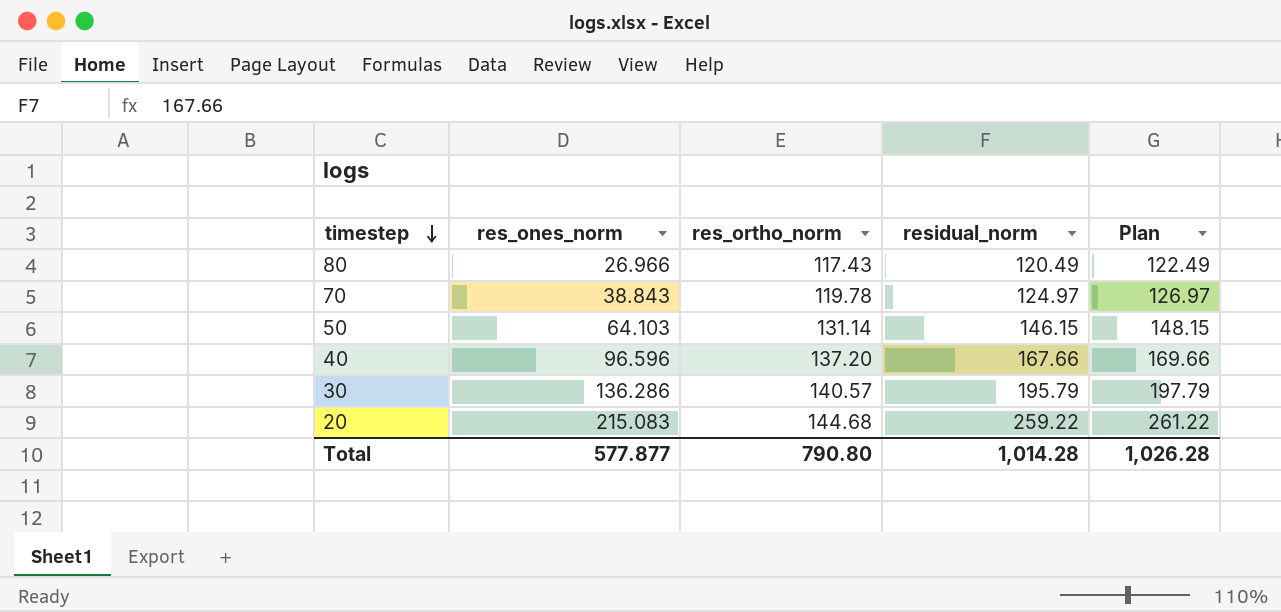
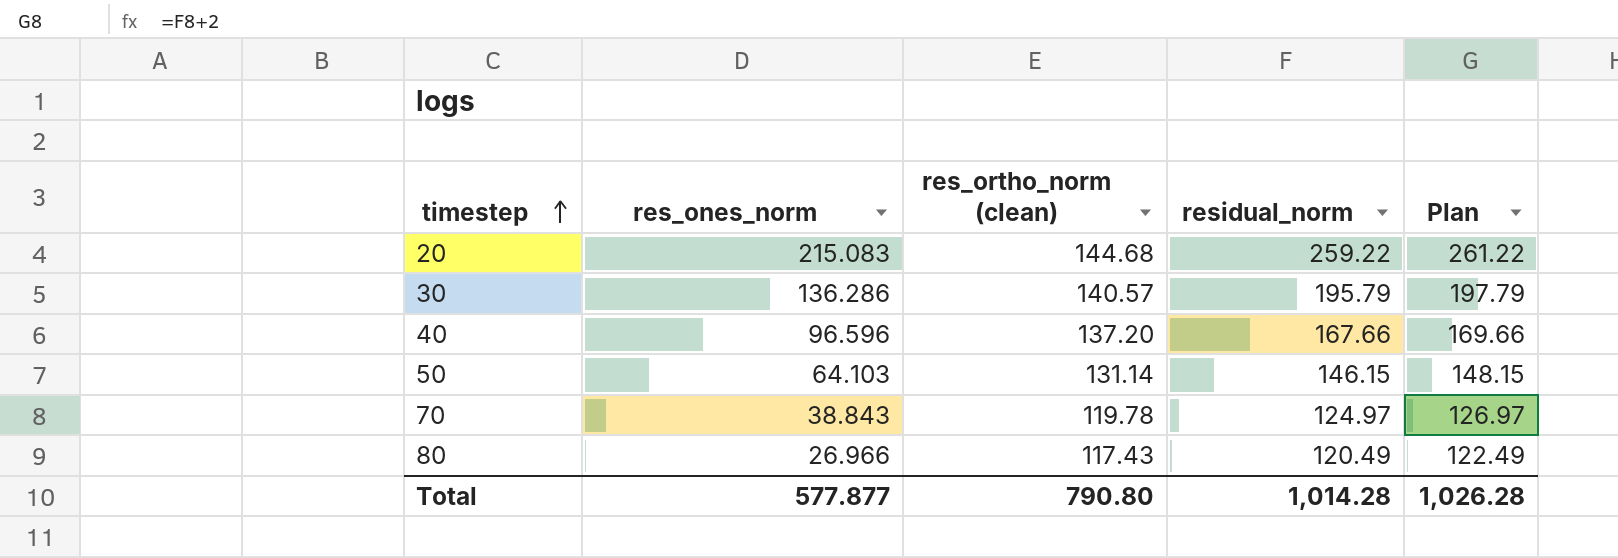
row order: timestep descending -> timestep ascending
column name: res_ortho_norm -> res_ortho_norm (clean)

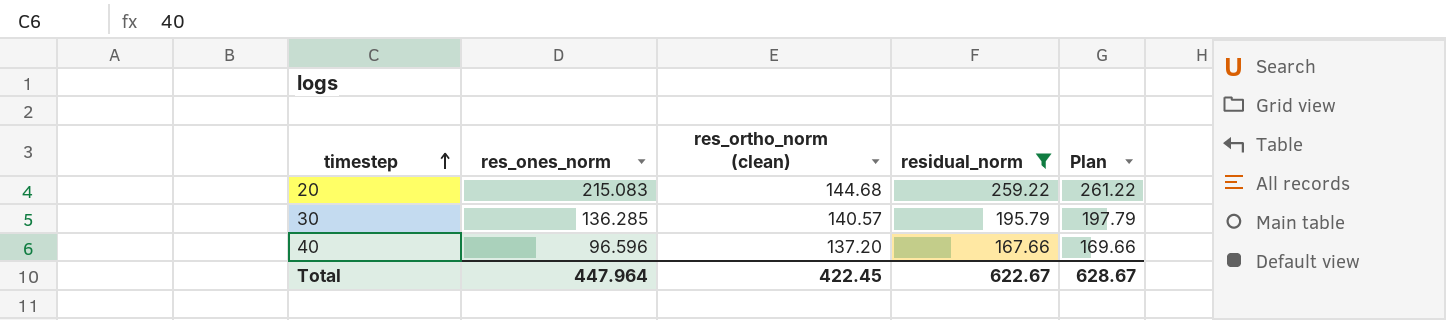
filter: none -> residual_norm >= 167.66
30 | res_ones_norm: 136.286 -> 136.285
Total | res_ones_norm: 577.877 -> 447.964
Total | res_ortho_norm (clean): 790.80 -> 422.45
Total | residual_norm: 1,014.28 -> 622.67
Total | Plan: 1,026.28 -> 628.67

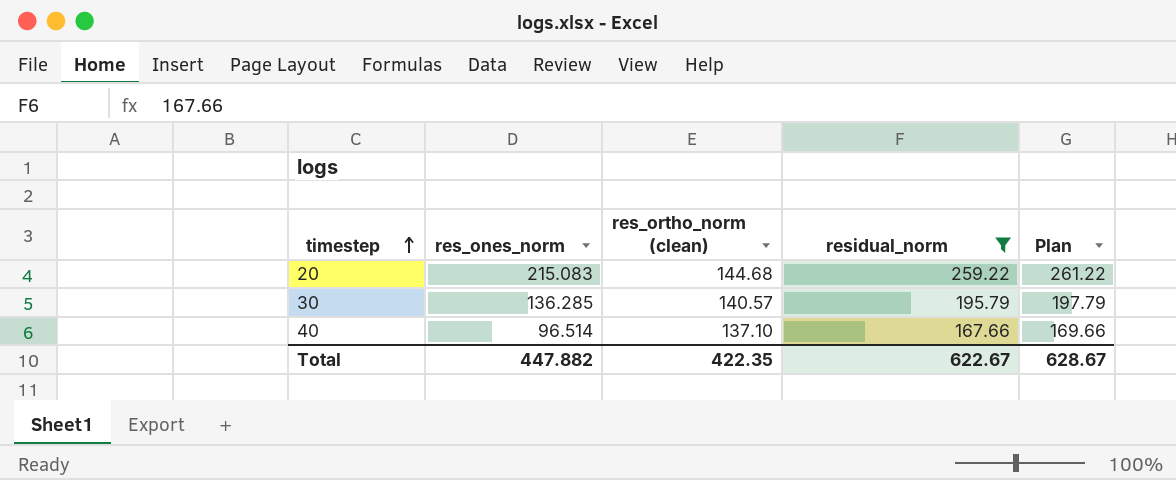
40 | res_ones_norm: 96.596 -> 96.514
40 | res_ortho_norm (clean): 137.20 -> 137.10
Total | res_ones_norm: 447.964 -> 447.882
Total | res_ortho_norm (clean): 422.45 -> 422.35

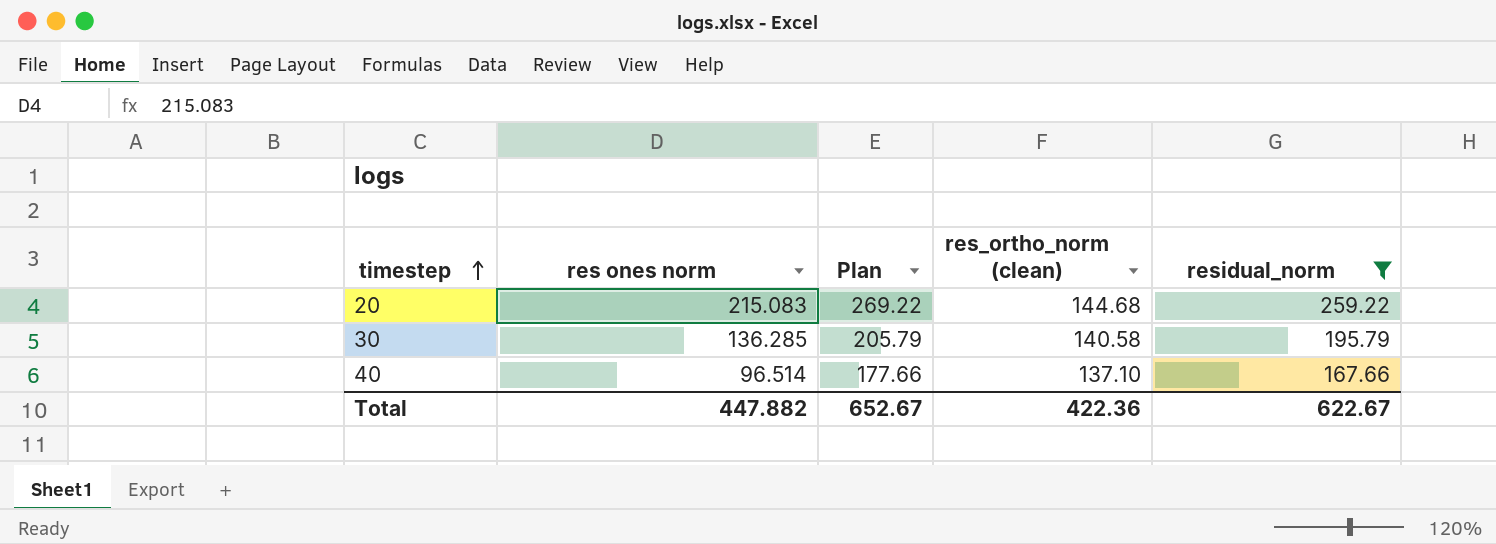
column name: res_ones_norm -> res ones norm
column Plan | formula: [residual_norm] + 2 -> [residual_norm] + 10
column Plan | position: 5 -> 3
30 | res_ortho_norm (clean): 140.57 -> 140.58
Total | Plan: 628.67 -> 652.67
Total | res_ortho_norm (clean): 422.35 -> 422.36

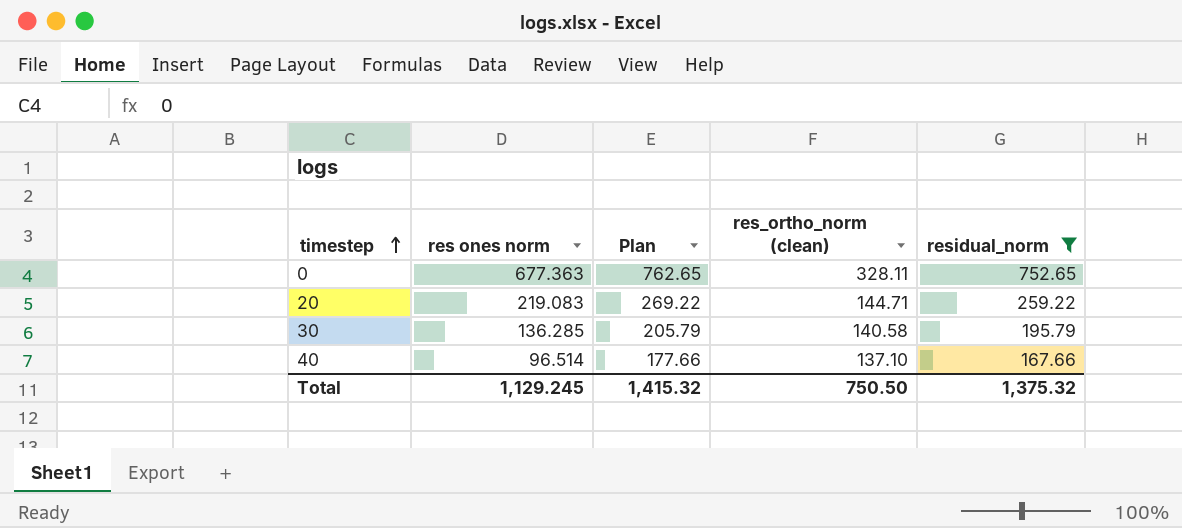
row 0: none -> 677.363 | 762.65 | 328.11 | 752.65
20 | res ones norm: 215.083 -> 219.083
20 | res_ortho_norm (clean): 144.68 -> 144.71
Total | res ones norm: 447.882 -> 1,129.245
Total | Plan: 652.67 -> 1,415.32
Total | res_ortho_norm (clean): 422.36 -> 750.50
Total | residual_norm: 622.67 -> 1,375.32

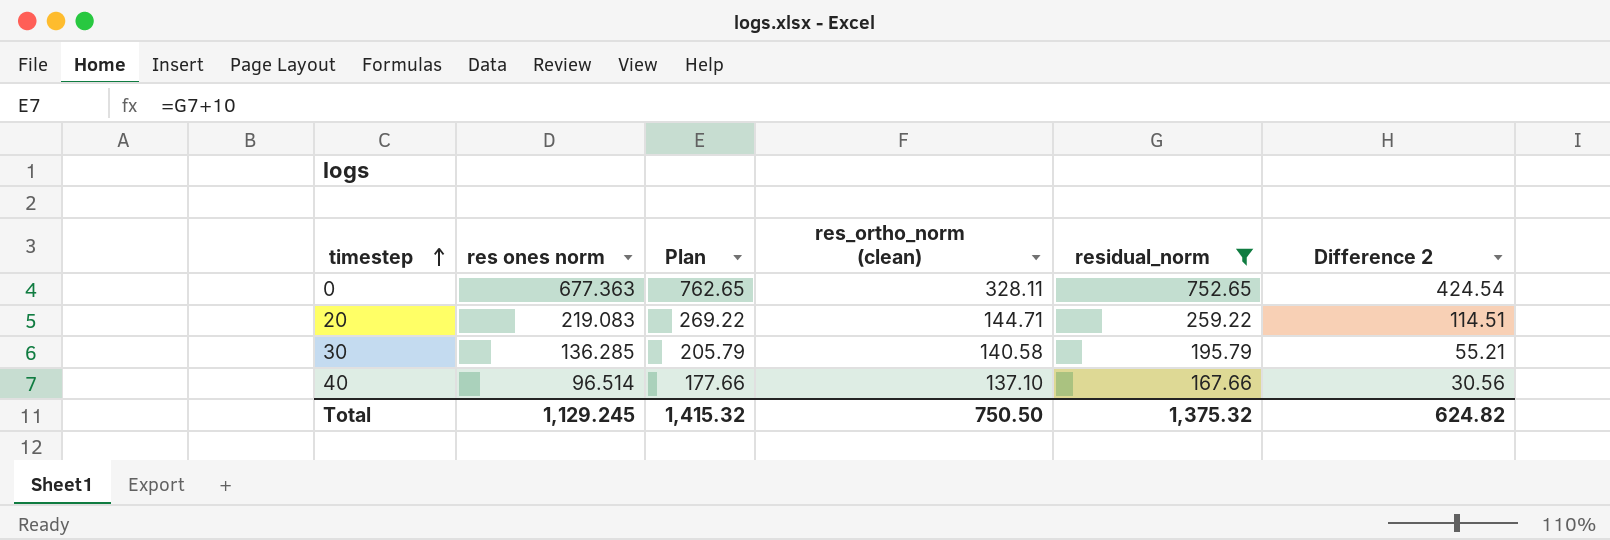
column Difference 2 | formula: none -> [residual_norm] - [res_ortho_norm (clean)]

